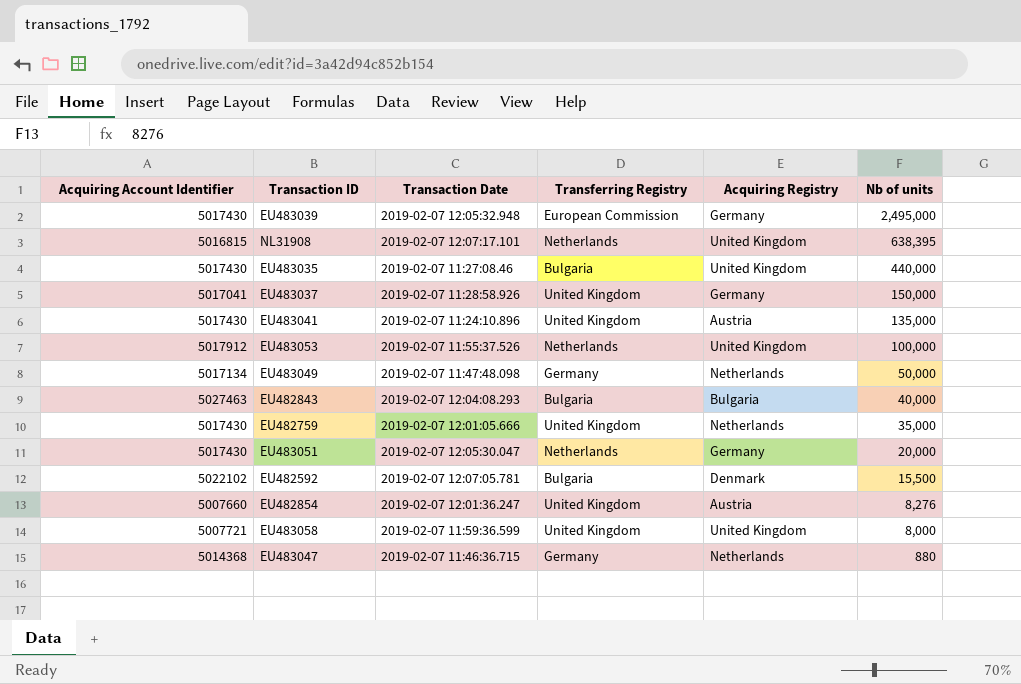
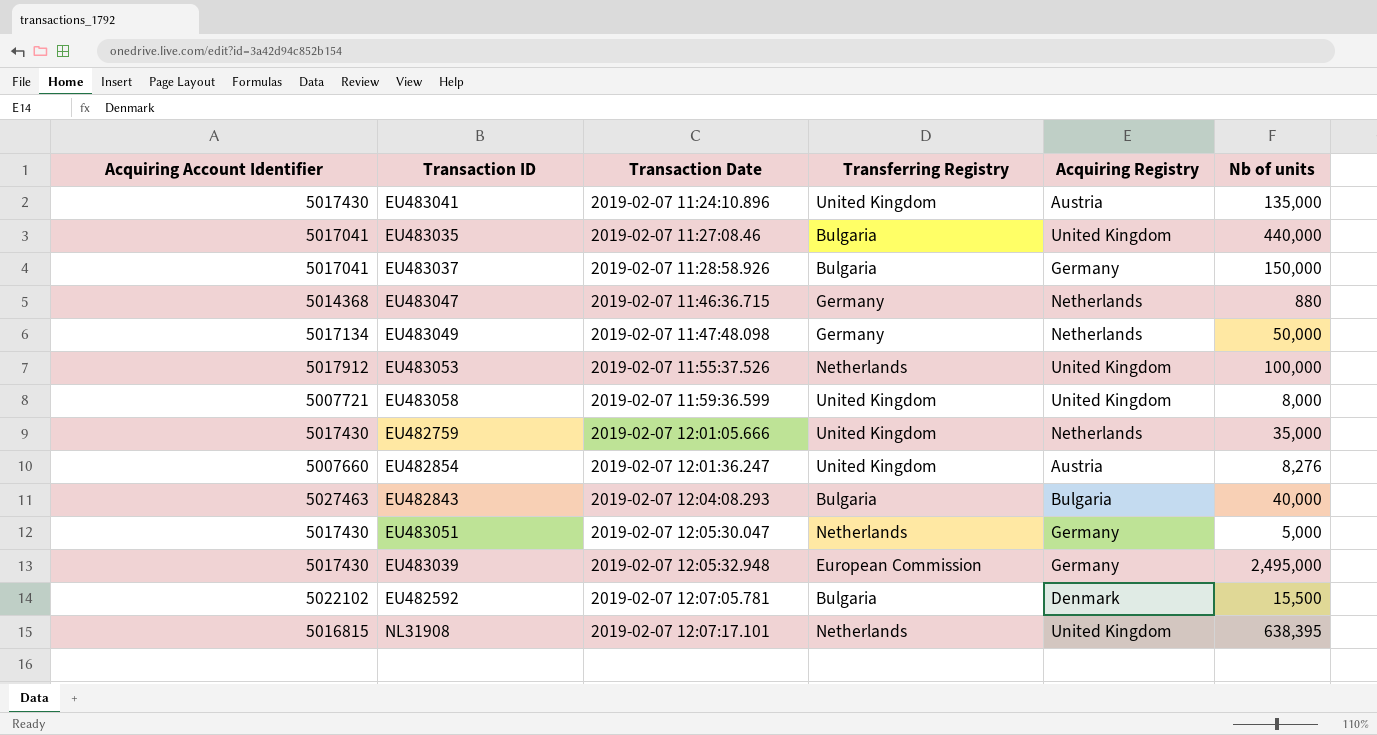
row order: Nb of units descending -> Transaction Date ascending
EU483035 | Acquiring Account Identifier: 5017430 -> 5017041
EU483037 | Transferring Registry: United Kingdom -> Bulgaria
EU483051 | Nb of units: 20,000 -> 5,000

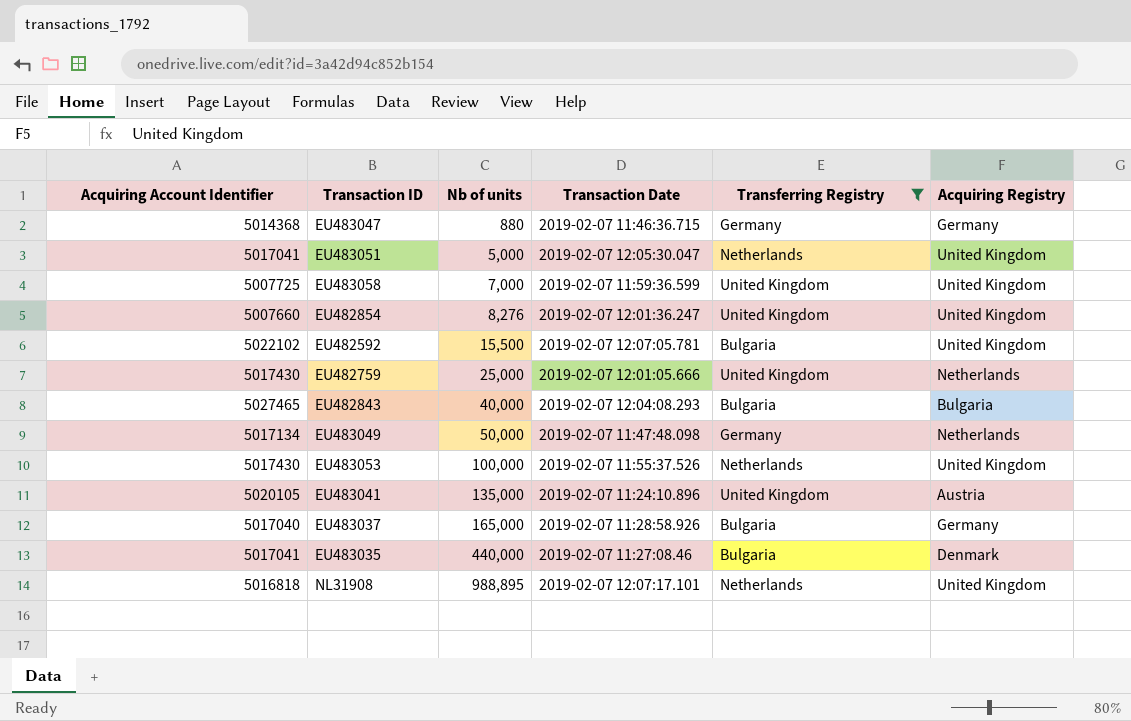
filter: none -> Transferring Registry != European Commission
row order: Transaction Date ascending -> Nb of units ascending
column Nb of units | position: 6 -> 3
EU483047 | Acquiring Registry: Netherlands -> Germany
EU483051 | Acquiring Account Identifier: 5017430 -> 5017041
EU483051 | Acquiring Registry: Germany -> United Kingdom
EU483058 | Acquiring Account Identifier: 5007721 -> 5007725
EU483058 | Nb of units: 8,000 -> 7,000
EU482854 | Acquiring Registry: Austria -> United Kingdom
EU482592 | Acquiring Registry: Denmark -> United Kingdom
EU482759 | Nb of units: 35,000 -> 25,000
EU482843 | Acquiring Account Identifier: 5027463 -> 5027465
EU483053 | Acquiring Account Identifier: 5017912 -> 5017430
EU483041 | Acquiring Account Identifier: 5017430 -> 5020105
EU483037 | Acquiring Account Identifier: 5017041 -> 5017040
EU483037 | Nb of units: 150,000 -> 165,000
EU483035 | Acquiring Registry: United Kingdom -> Denmark
NL31908 | Acquiring Account Identifier: 5016815 -> 5016818
NL31908 | Nb of units: 638,395 -> 988,895

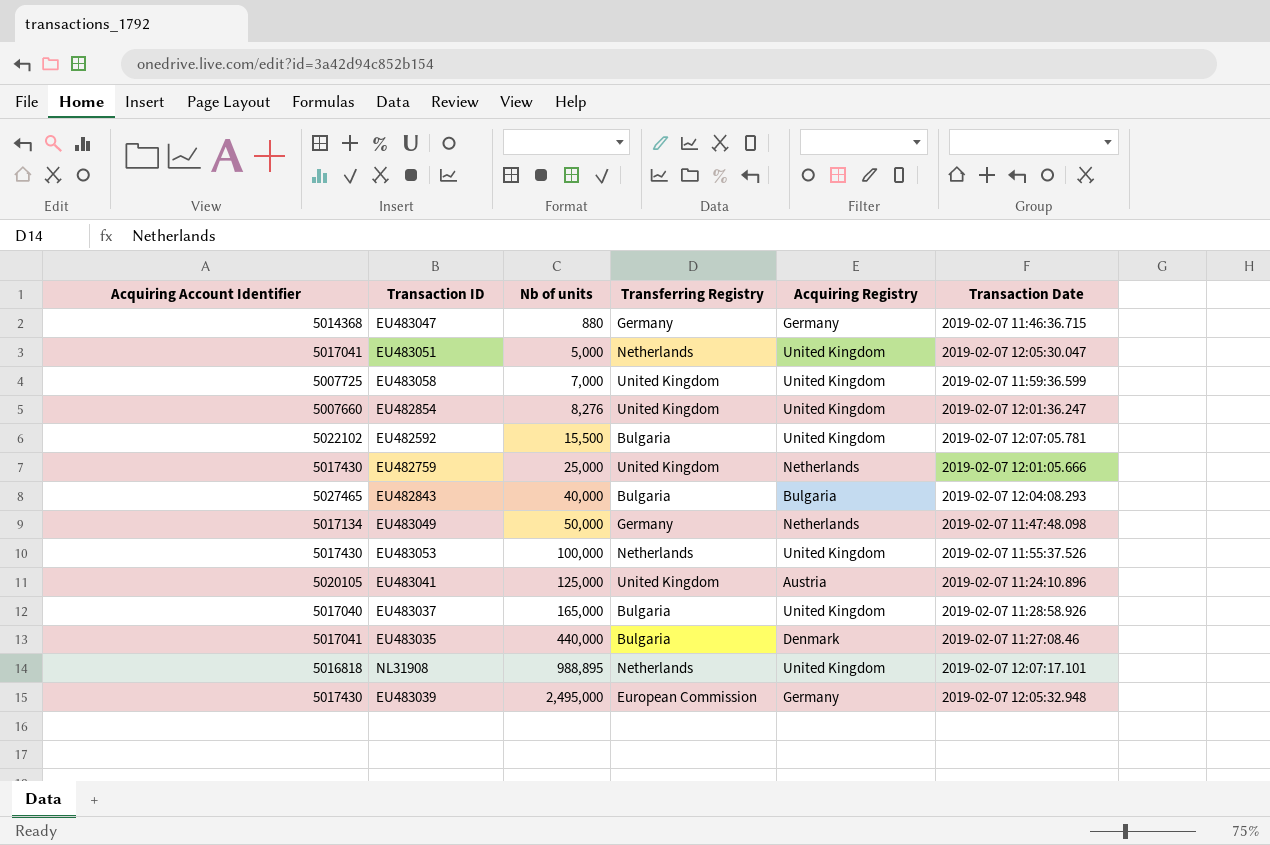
filter: Transferring Registry != European Commission -> none
column Transaction Date | position: 4 -> 6
EU483041 | Nb of units: 135,000 -> 125,000
EU483037 | Acquiring Registry: Germany -> United Kingdom

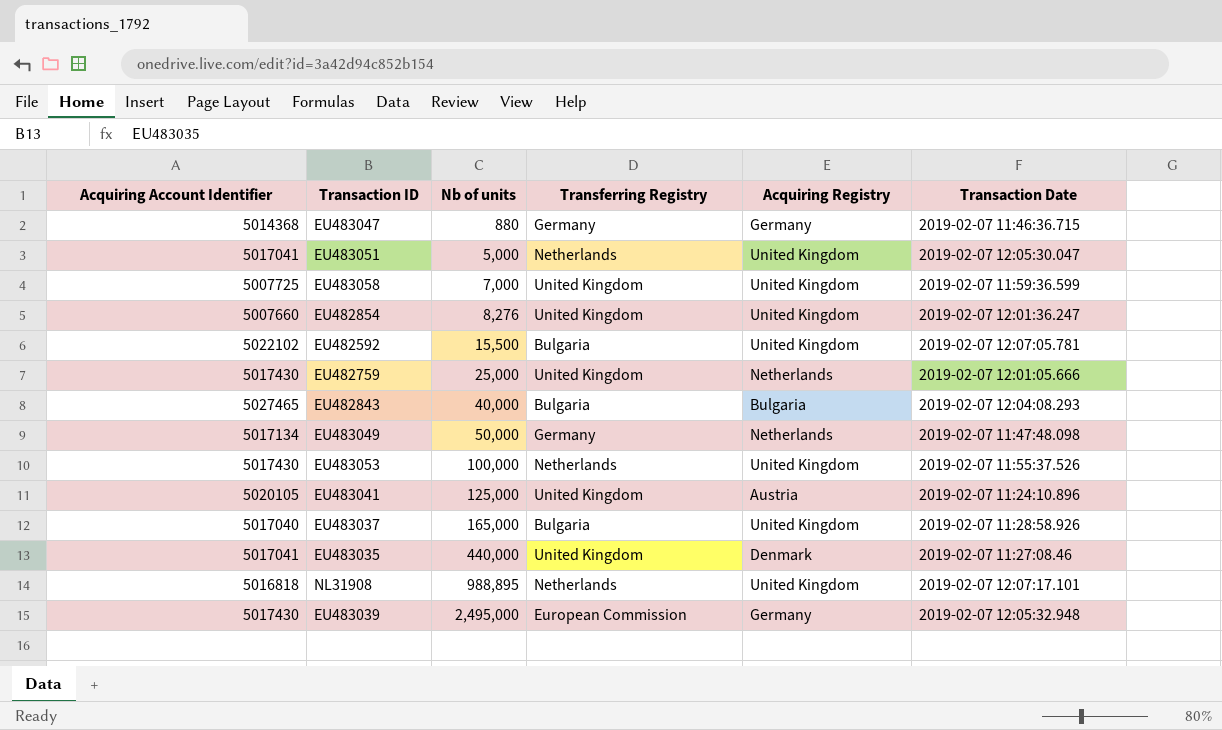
EU483035 | Transferring Registry: Bulgaria -> United Kingdom

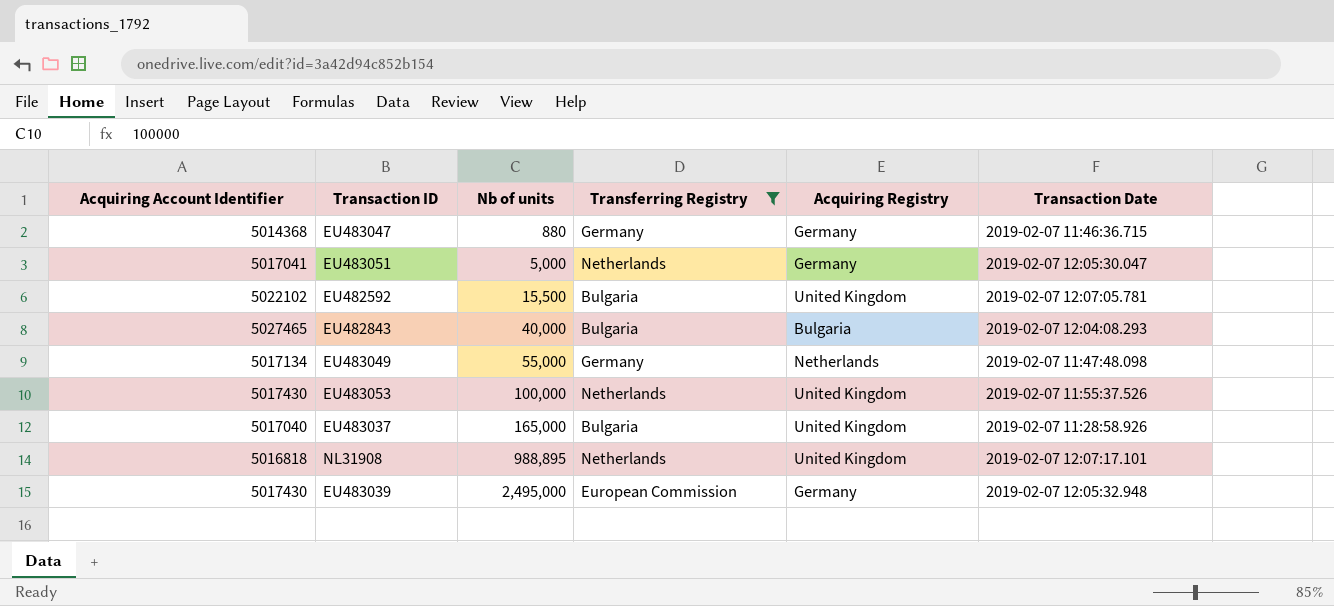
filter: none -> Transferring Registry != United Kingdom
EU483051 | Acquiring Registry: United Kingdom -> Germany
EU483049 | Nb of units: 50,000 -> 55,000

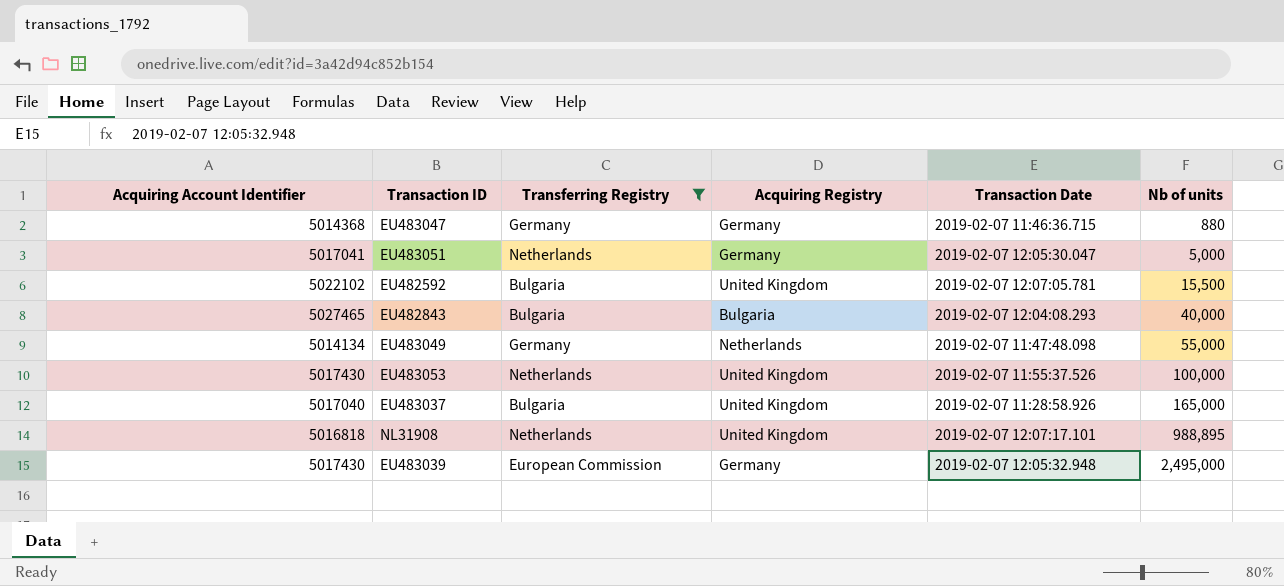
column Nb of units | position: 3 -> 6
EU483049 | Acquiring Account Identifier: 5017134 -> 5014134

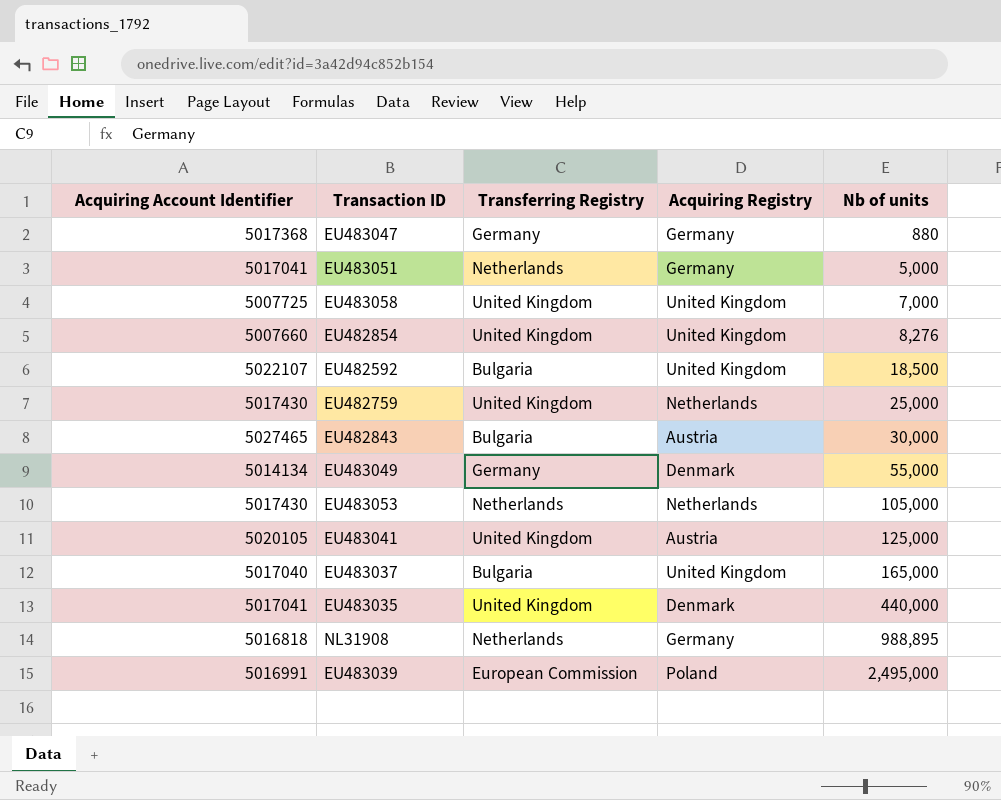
filter: Transferring Registry != United Kingdom -> none
column Transaction Date | position: 5 -> none
EU483047 | Acquiring Account Identifier: 5014368 -> 5017368
EU482592 | Acquiring Account Identifier: 5022102 -> 5022107
EU482592 | Nb of units: 15,500 -> 18,500
EU482843 | Acquiring Registry: Bulgaria -> Austria
EU482843 | Nb of units: 40,000 -> 30,000
EU483049 | Acquiring Registry: Netherlands -> Denmark
EU483053 | Acquiring Registry: United Kingdom -> Netherlands
EU483053 | Nb of units: 100,000 -> 105,000
NL31908 | Acquiring Registry: United Kingdom -> Germany
EU483039 | Acquiring Account Identifier: 5017430 -> 5016991
EU483039 | Acquiring Registry: Germany -> Poland

